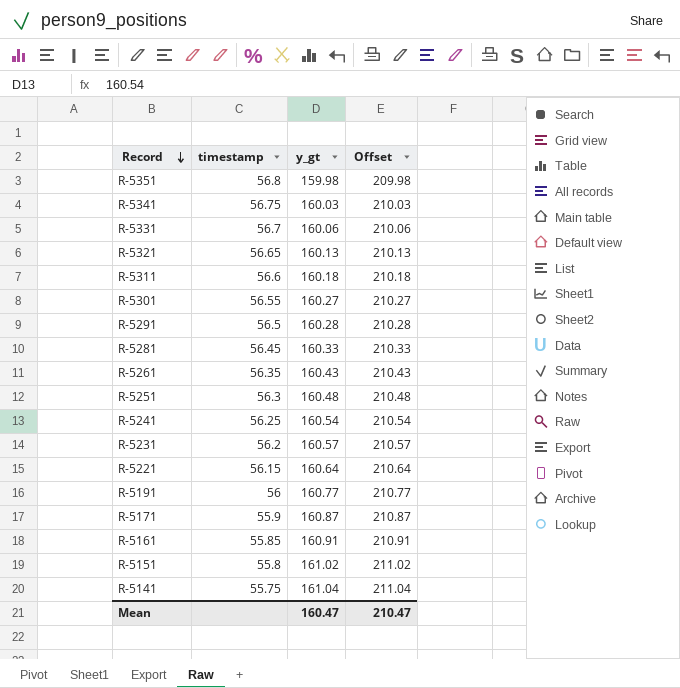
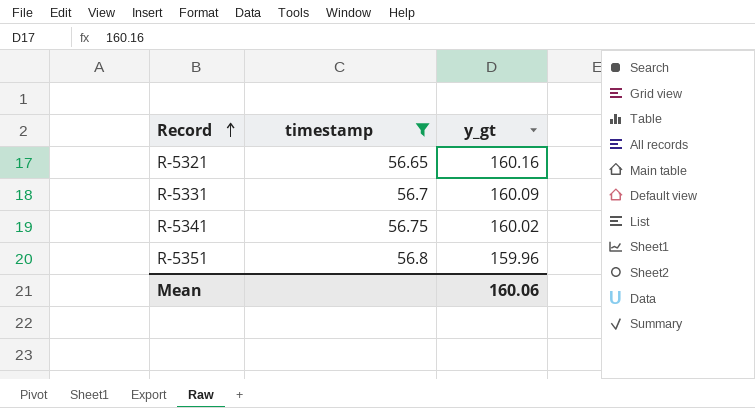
filter: none -> timestamp >= 56.65
row order: Record descending -> Record ascending
column Offset | formula: [y_gt] + 50 -> none
R-5321 | y_gt: 160.13 -> 160.16
R-5331 | y_gt: 160.06 -> 160.09
R-5341 | y_gt: 160.03 -> 160.02
R-5351 | y_gt: 159.98 -> 159.96
Mean | y_gt: 160.47 -> 160.06

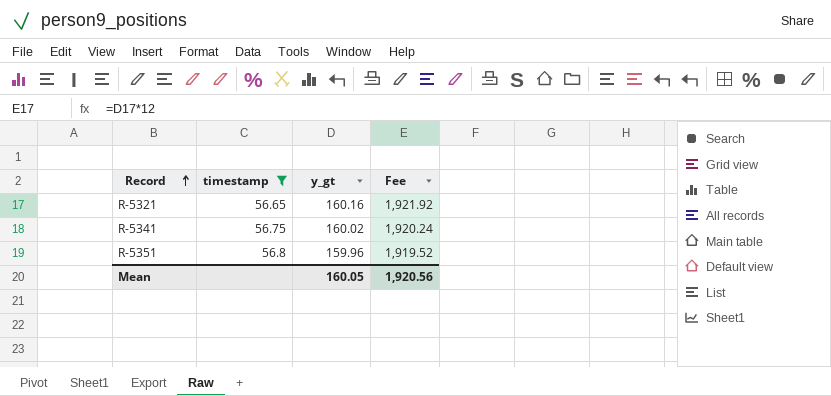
column Fee | formula: none -> [y_gt] * 12
row R-5331: 56.7 | 160.09 -> none
Mean | y_gt: 160.06 -> 160.05

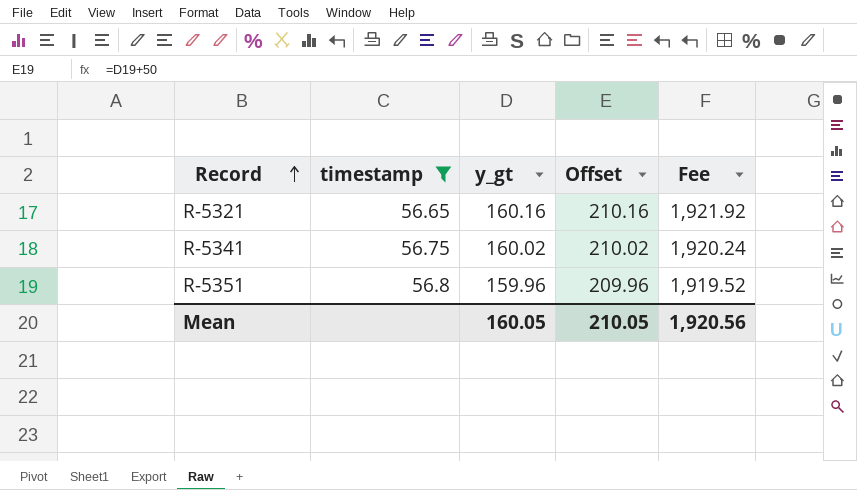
column Offset | formula: none -> [y_gt] + 50

